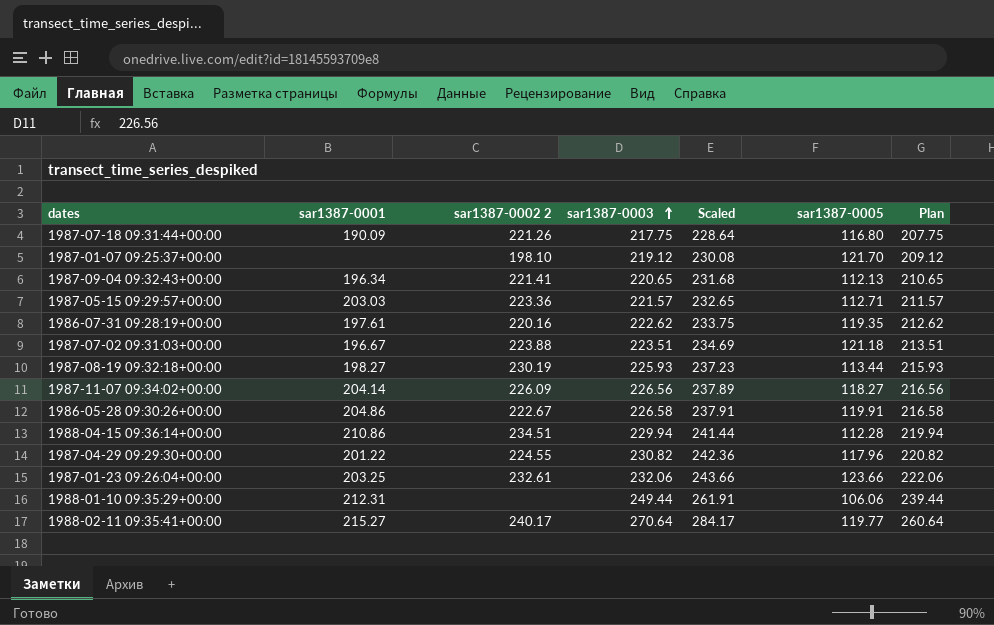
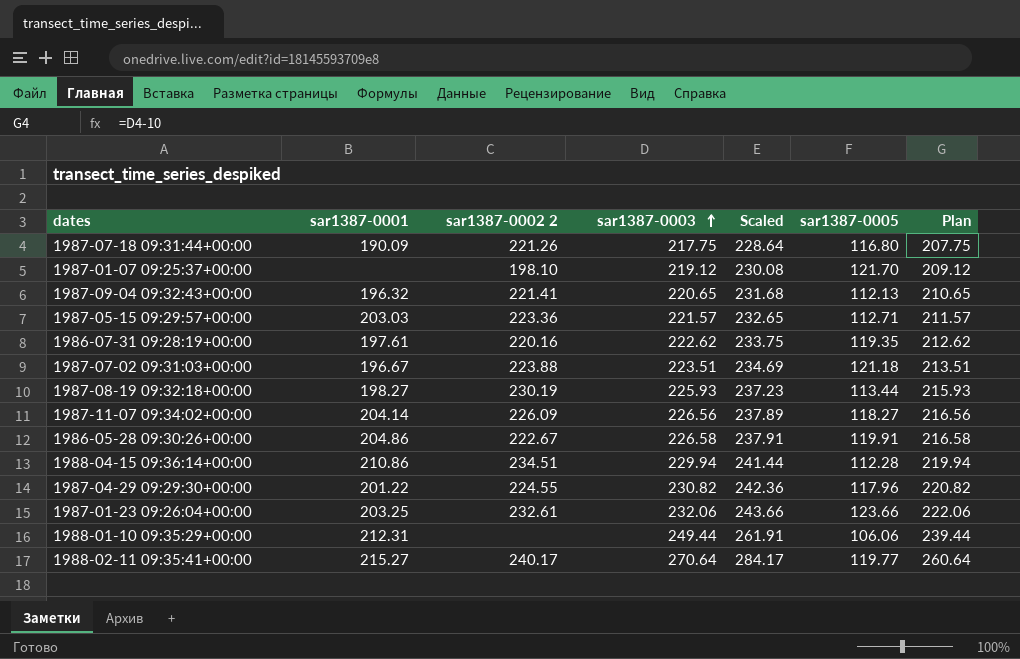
1987-09-04 09:32:43+00:00 | sar1387-0001: 196.34 -> 196.32

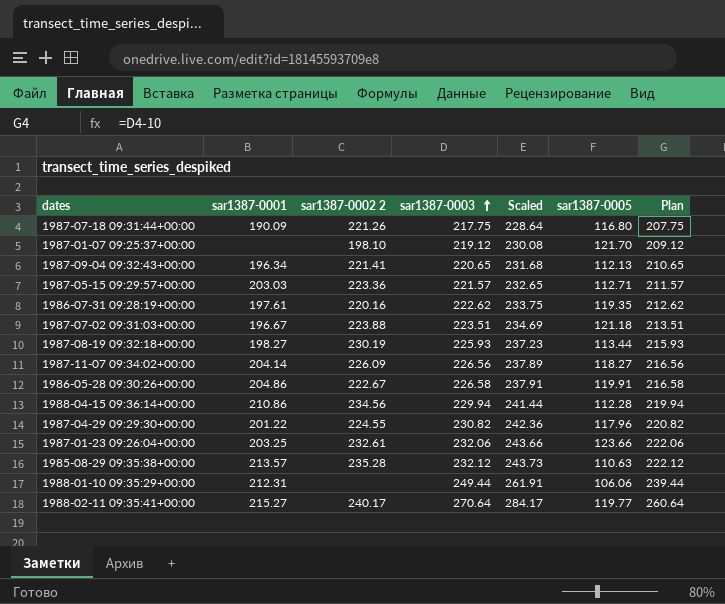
1987-09-04 09:32:43+00:00 | sar1387-0001: 196.32 -> 196.34
1988-04-15 09:36:14+00:00 | sar1387-0002 2: 234.51 -> 234.56
row 1985-08-29 09:35:38+00:00: none -> 213.57 | 235.28 | 232.12 | 243.73 | 110.63 | 222.12

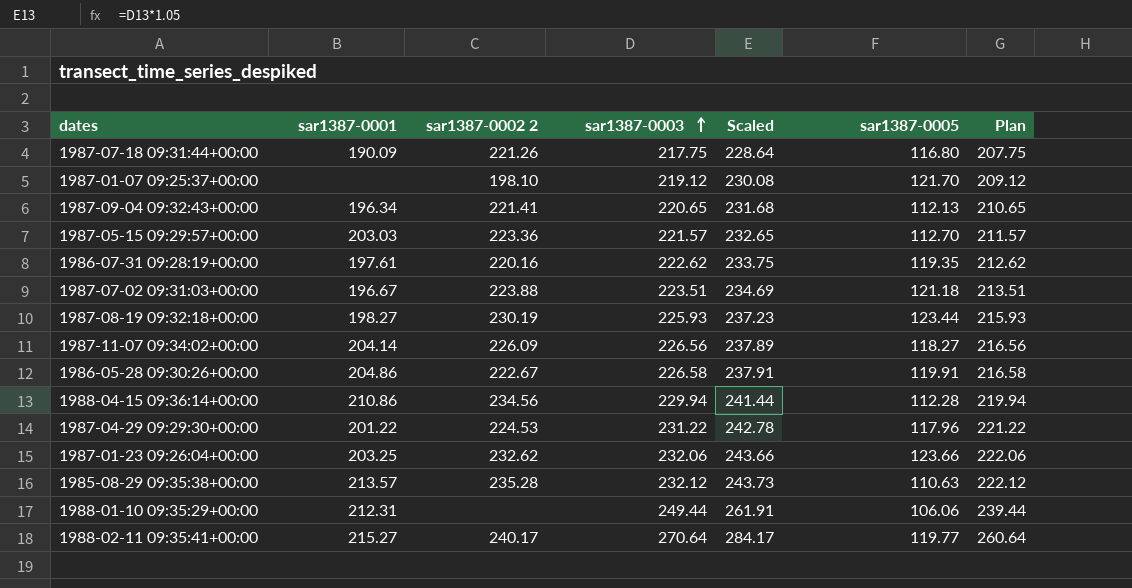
1987-05-15 09:29:57+00:00 | sar1387-0005: 112.71 -> 112.70
1987-08-19 09:32:18+00:00 | sar1387-0005: 113.44 -> 123.44
1987-04-29 09:29:30+00:00 | sar1387-0002 2: 224.55 -> 224.53
1987-04-29 09:29:30+00:00 | sar1387-0003: 230.82 -> 231.22
1987-04-29 09:29:30+00:00 | Scaled: 242.36 -> 242.78
1987-04-29 09:29:30+00:00 | Plan: 220.82 -> 221.22
1987-01-23 09:26:04+00:00 | sar1387-0002 2: 232.61 -> 232.62

